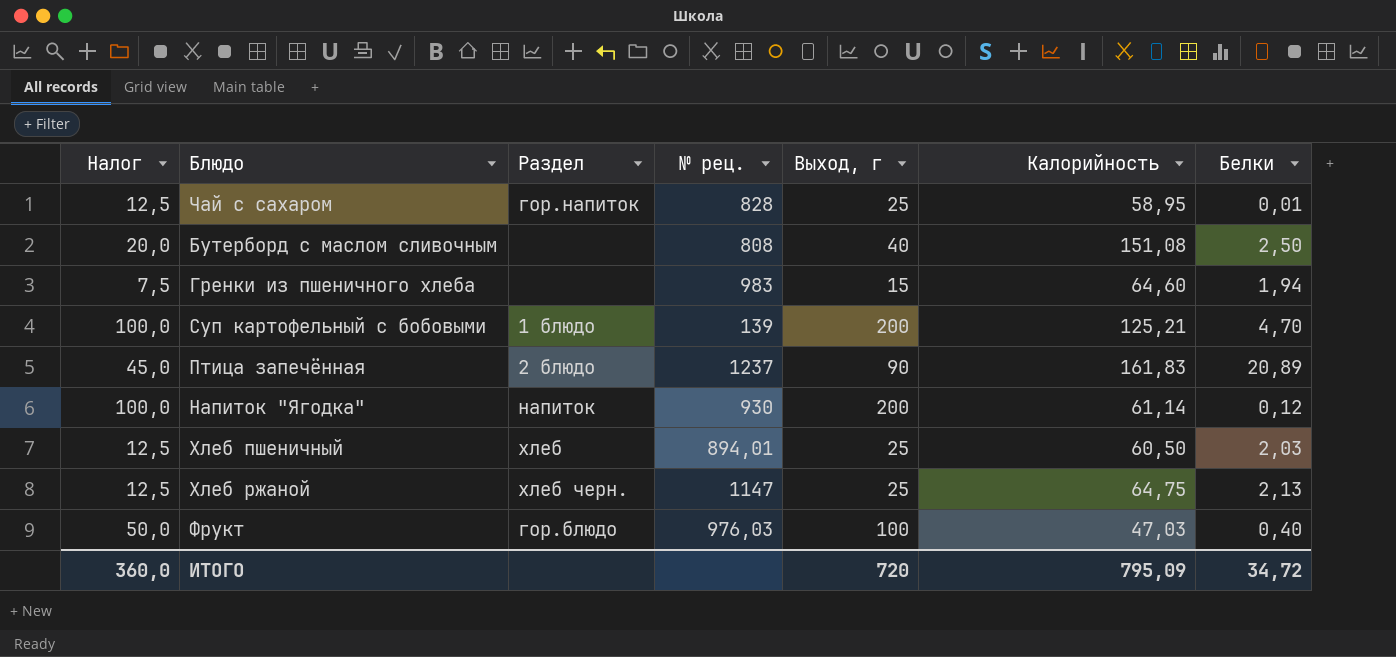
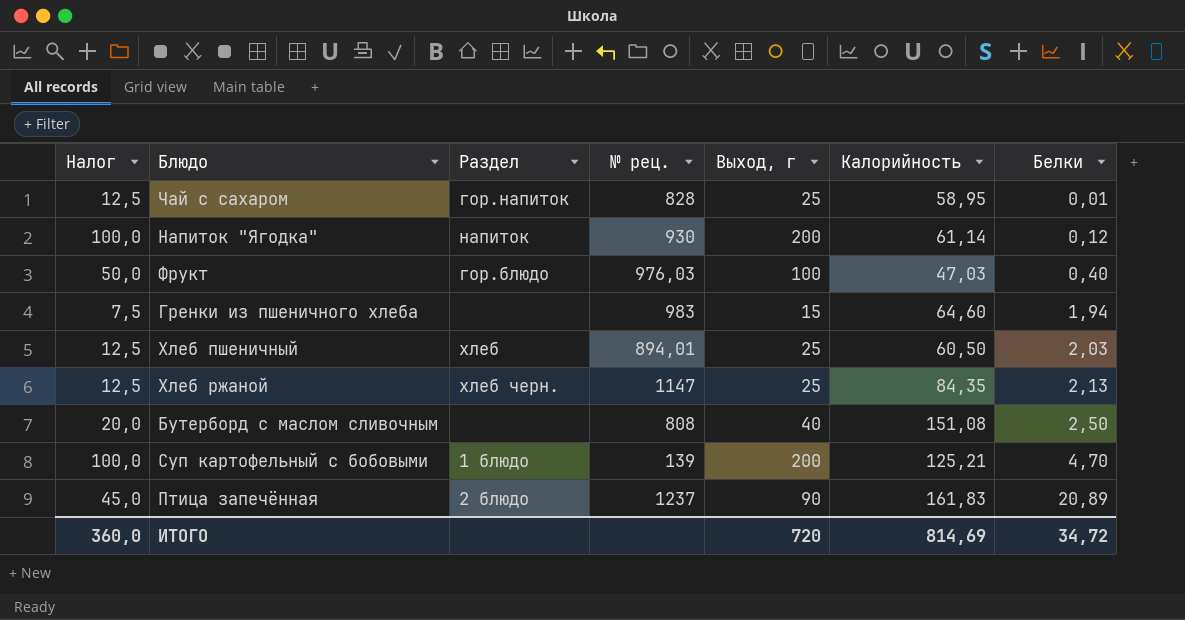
row order: none -> Белки ascending
Хлеб ржаной | Калорийность: 64,75 -> 84,35
ИТОГО | Калорийность: 795,09 -> 814,69

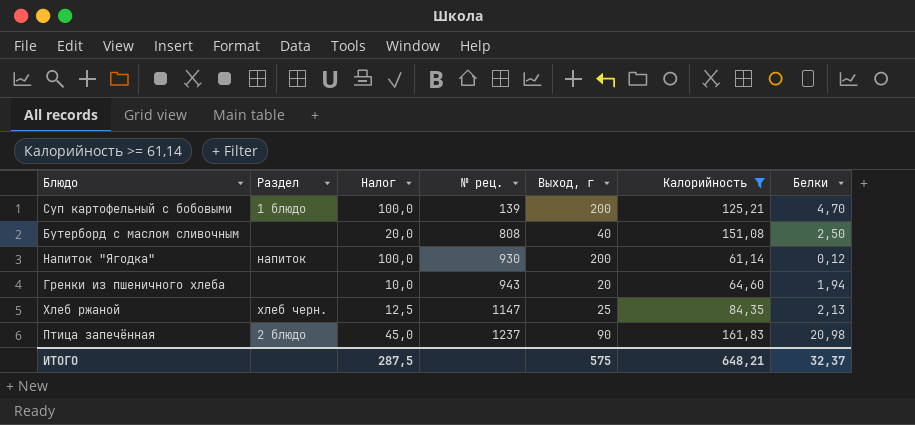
filter: none -> Калорийность >= 61,14
row order: Белки ascending -> № рец. ascending
column Налог | position: 1 -> 3
Гренки из пшеничного хлеба | Налог: 7,5 -> 10,0
Гренки из пшеничного хлеба | № рец.: 983 -> 943
Гренки из пшеничного хлеба | Выход, г: 15 -> 20
Птица запечённая | Белки: 20,89 -> 20,98
ИТОГО | Налог: 360,0 -> 287,5
ИТОГО | Выход, г: 720 -> 575
ИТОГО | Калорийность: 814,69 -> 648,21
ИТОГО | Белки: 34,72 -> 32,37

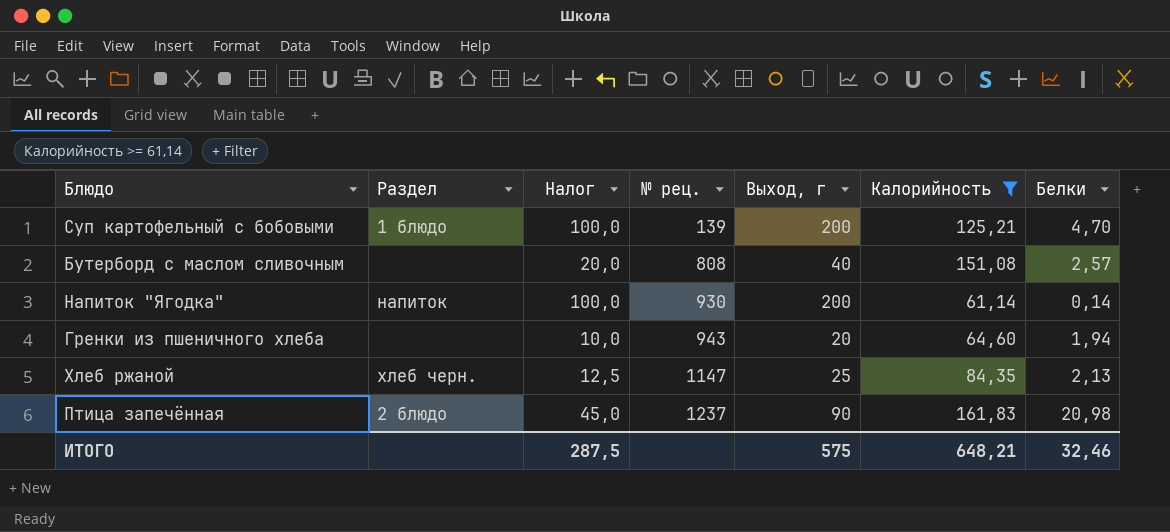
Бутерборд с маслом сливочным | Белки: 2,50 -> 2,57
Напиток "Ягодка" | Белки: 0,12 -> 0,14
ИТОГО | Белки: 32,37 -> 32,46

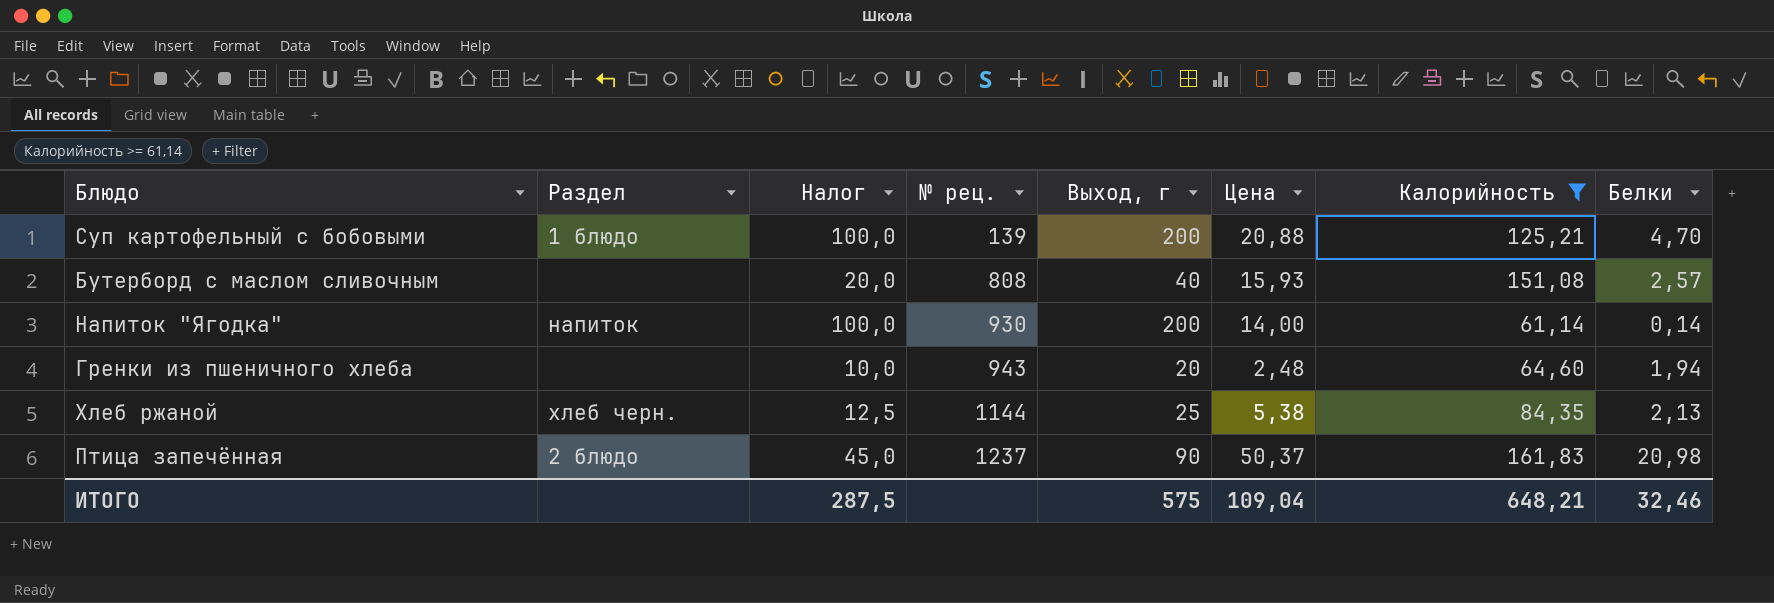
column Цена | position: none -> 6
Хлеб ржаной | № рец.: 1147 -> 1144

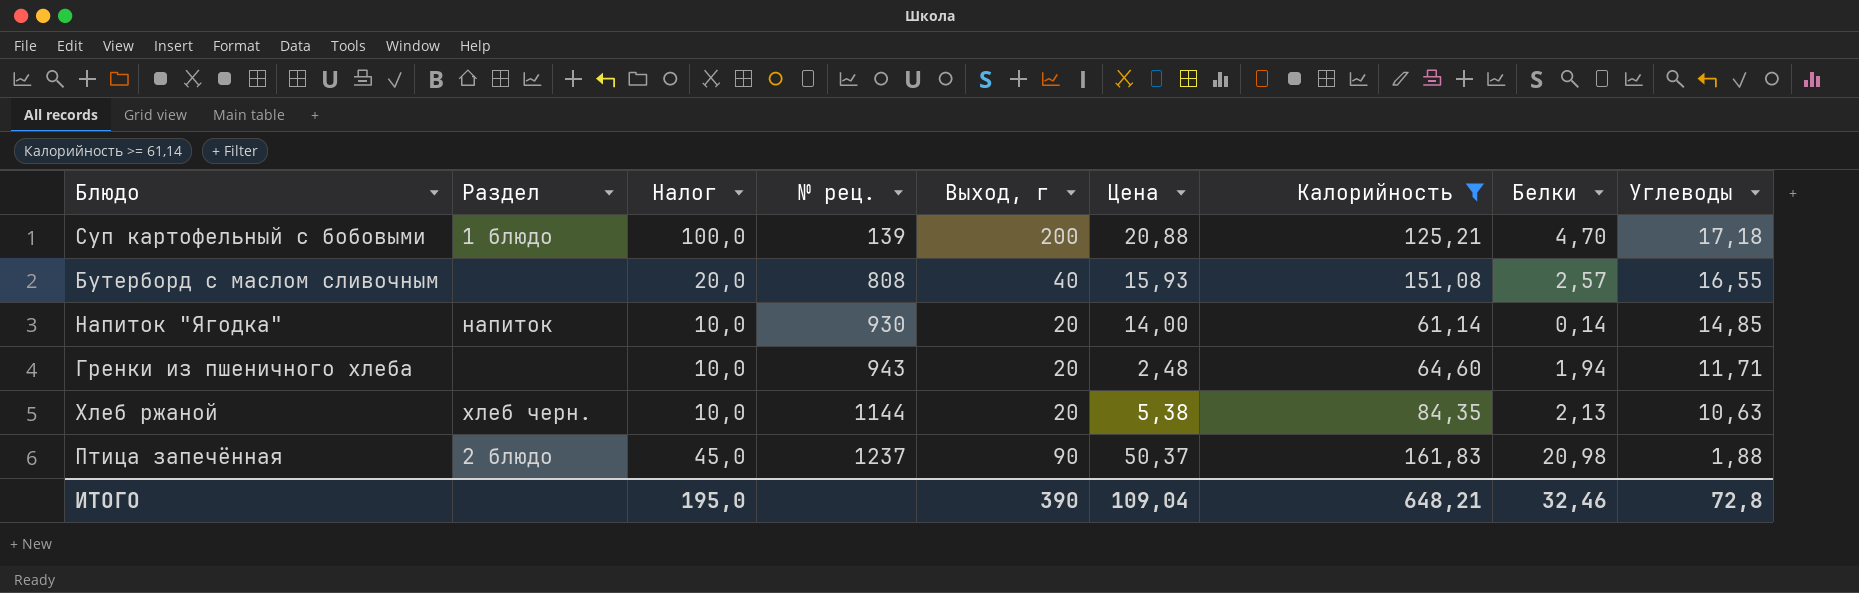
column Углеводы | position: none -> 9
Напиток "Ягодка" | Налог: 100,0 -> 10,0
Напиток "Ягодка" | Выход, г: 200 -> 20
Хлеб ржаной | Налог: 12,5 -> 10,0
Хлеб ржаной | Выход, г: 25 -> 20
ИТОГО | Налог: 287,5 -> 195,0
ИТОГО | Выход, г: 575 -> 390

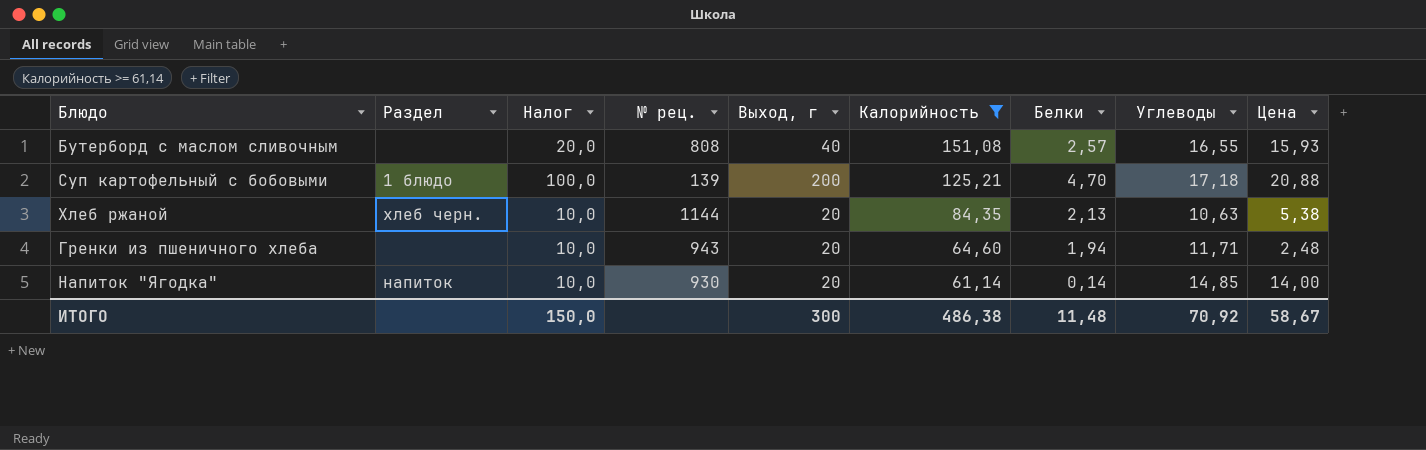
row order: № рец. ascending -> Калорийность descending
column Цена | position: 6 -> 9
row Птица запечённая: 2 блюдо | 45,0 | 1237 | 90 | 50,37 | 161,83 | 20,98 | 1,88 -> none
ИТОГО | Налог: 195,0 -> 150,0
ИТОГО | Выход, г: 390 -> 300
ИТОГО | Калорийность: 648,21 -> 486,38
ИТОГО | Белки: 32,46 -> 11,48
ИТОГО | Углеводы: 72,8 -> 70,92
ИТОГО | Цена: 109,04 -> 58,67

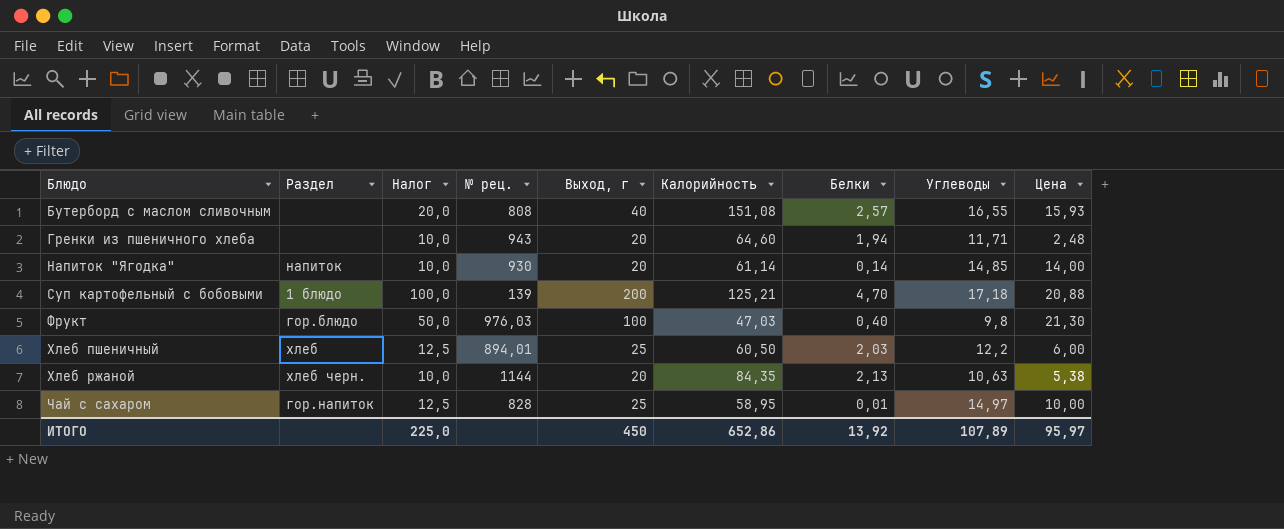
filter: Калорийность >= 61,14 -> none
row order: Калорийность descending -> Блюдо ascending
ИТОГО | Налог: 150,0 -> 225,0
ИТОГО | Выход, г: 300 -> 450
ИТОГО | Калорийность: 486,38 -> 652,86
ИТОГО | Белки: 11,48 -> 13,92
ИТОГО | Углеводы: 70,92 -> 107,89
ИТОГО | Цена: 58,67 -> 95,97

